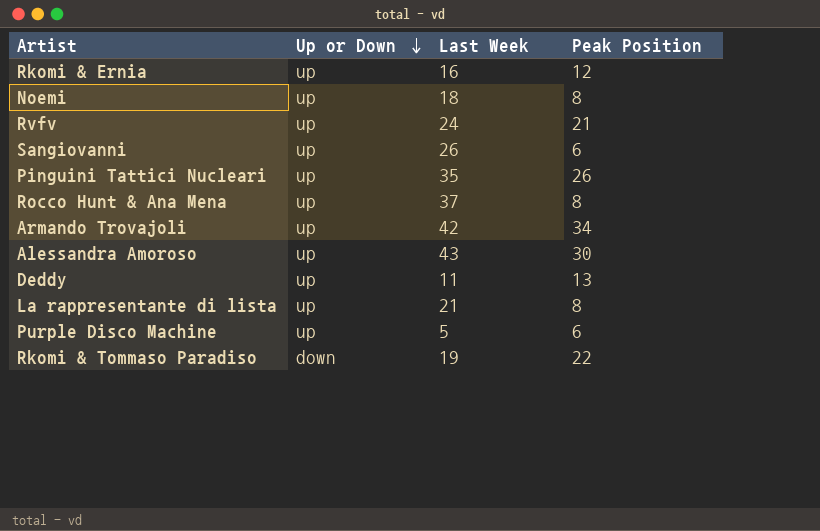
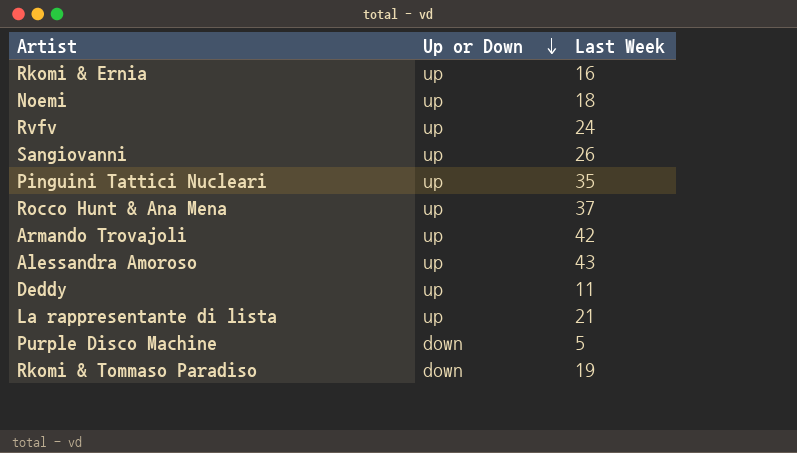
column Peak Position | position: 4 -> none
Purple Disco Machine | Up or Down: up -> down

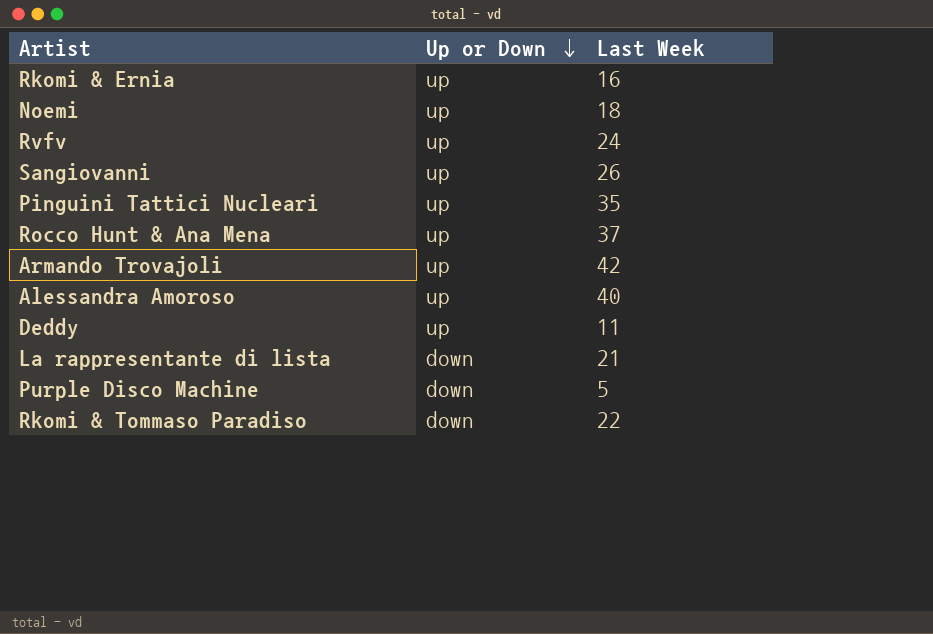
Alessandra Amoroso | Last Week: 43 -> 40
La rappresentante di lista | Up or Down: up -> down
Rkomi & Tommaso Paradiso | Last Week: 19 -> 22

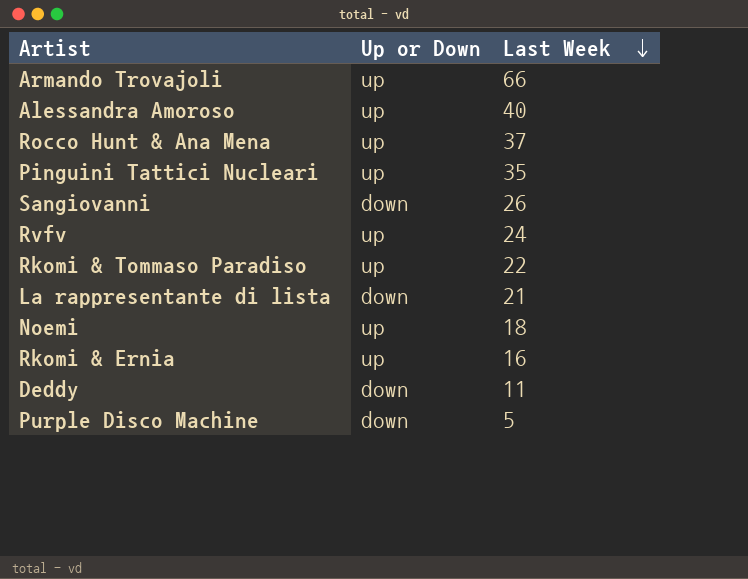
row order: Up or Down descending -> Last Week descending
Armando Trovajoli | Last Week: 42 -> 66
Sangiovanni | Up or Down: up -> down
Rkomi & Tommaso Paradiso | Up or Down: down -> up
Deddy | Up or Down: up -> down

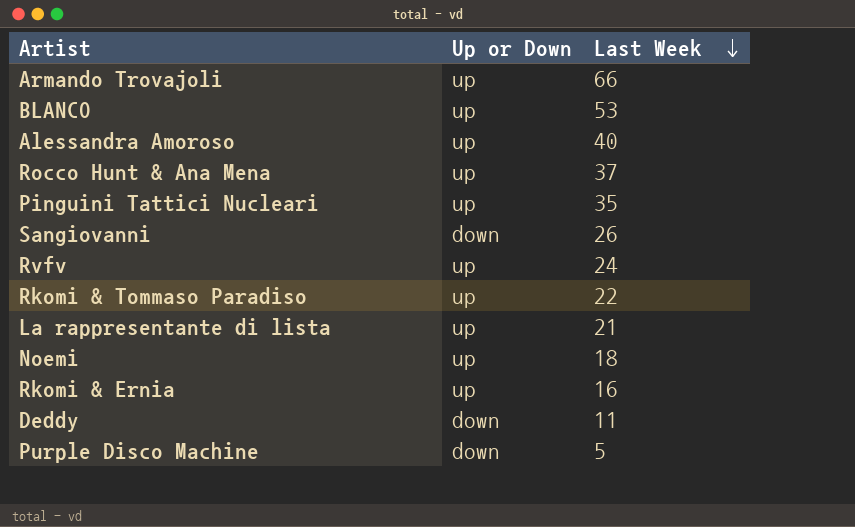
row BLANCO: none -> up | 53
La rappresentante di lista | Up or Down: down -> up

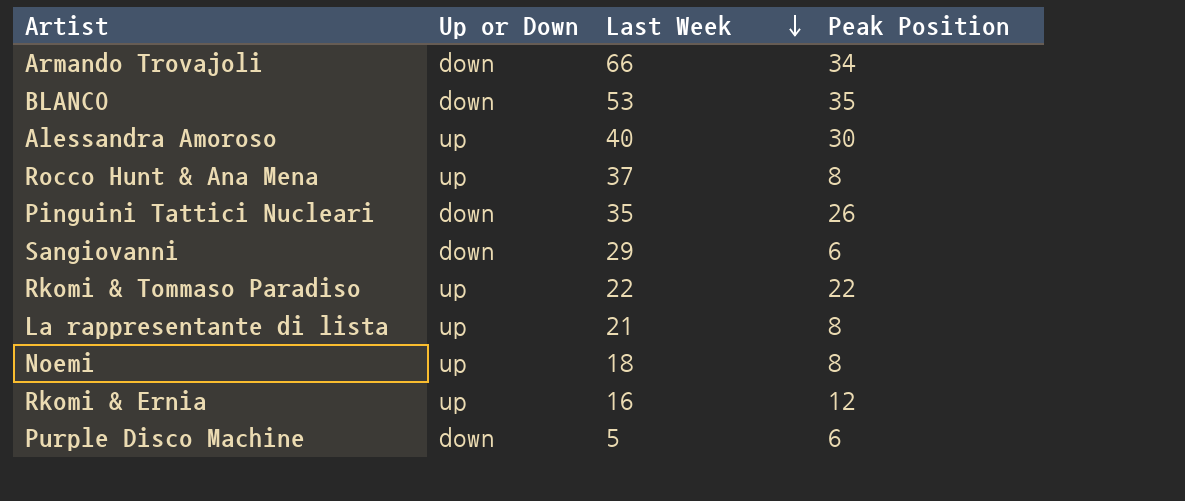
column Peak Position | position: none -> 4
row Rvfv: up | 24 -> none
row Deddy: down | 11 -> none
Armando Trovajoli | Up or Down: up -> down
BLANCO | Up or Down: up -> down
Pinguini Tattici Nucleari | Up or Down: up -> down
Sangiovanni | Last Week: 26 -> 29

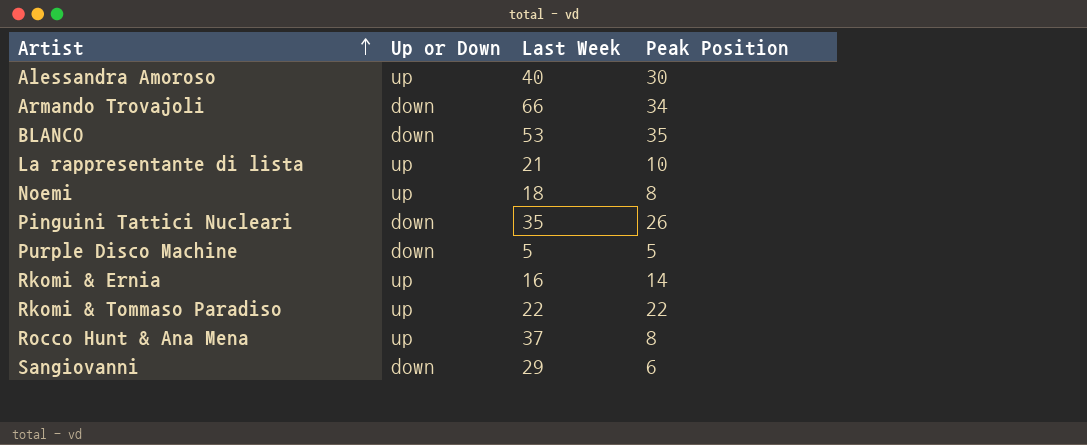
row order: Last Week descending -> Artist ascending
La rappresentante di lista | Peak Position: 8 -> 10
Purple Disco Machine | Peak Position: 6 -> 5
Rkomi & Ernia | Peak Position: 12 -> 14

